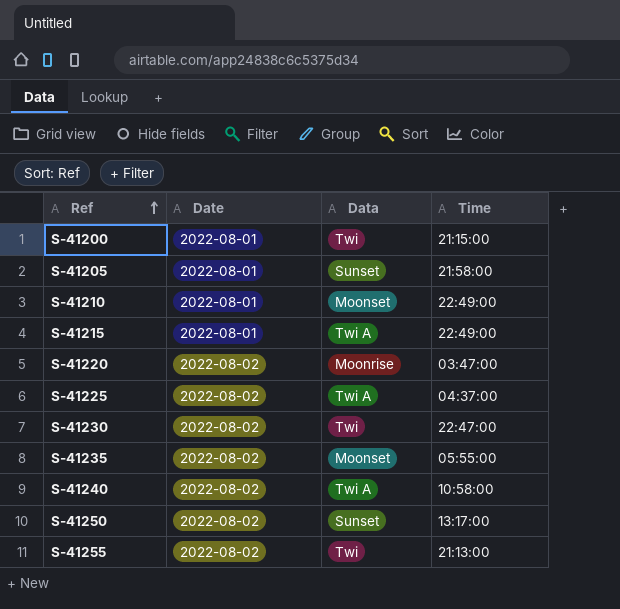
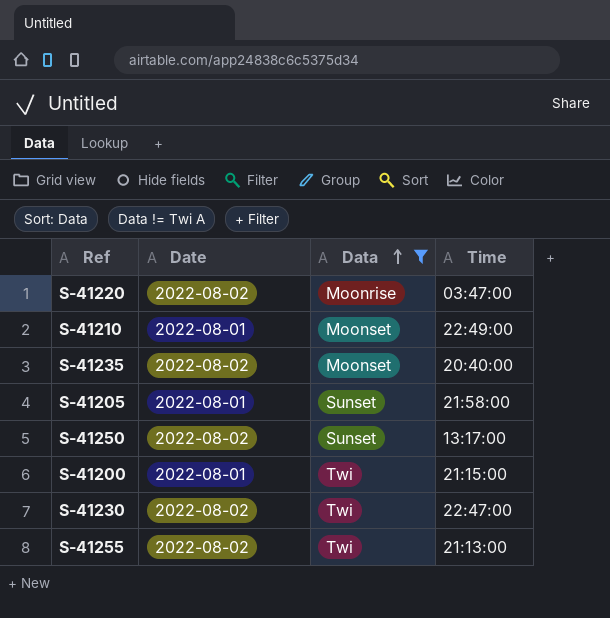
filter: none -> Data != Twi A
row order: Ref ascending -> Data ascending
S-41235 | Time: 05:55:00 -> 20:40:00

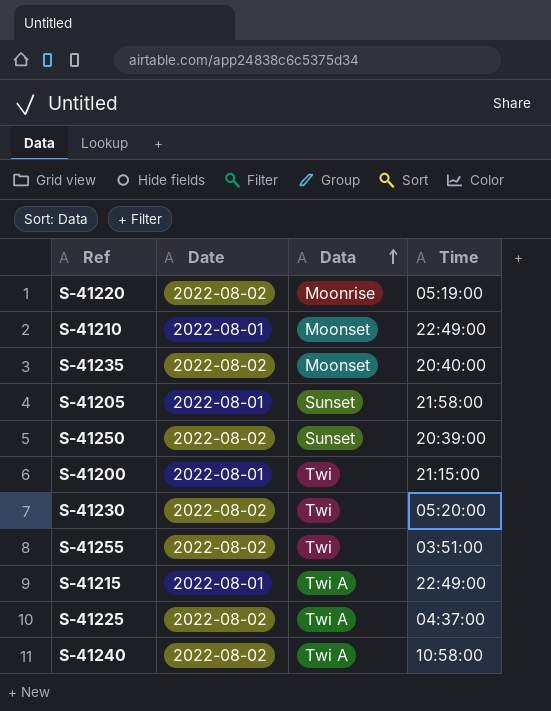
filter: Data != Twi A -> none
S-41220 | Time: 03:47:00 -> 05:19:00
S-41250 | Time: 13:17:00 -> 20:39:00
S-41230 | Time: 22:47:00 -> 05:20:00
S-41255 | Time: 21:13:00 -> 03:51:00

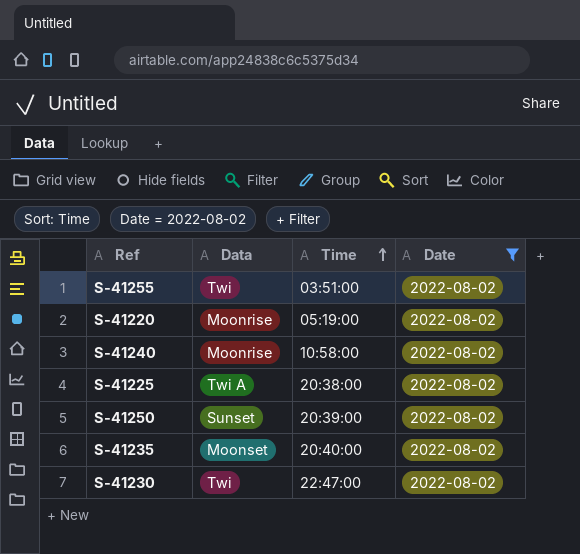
filter: none -> Date = 2022-08-02
row order: Data ascending -> Time ascending
column Date | position: 2 -> 4
S-41240 | Data: Twi A -> Moonrise
S-41225 | Time: 04:37:00 -> 20:38:00
S-41230 | Time: 05:20:00 -> 22:47:00

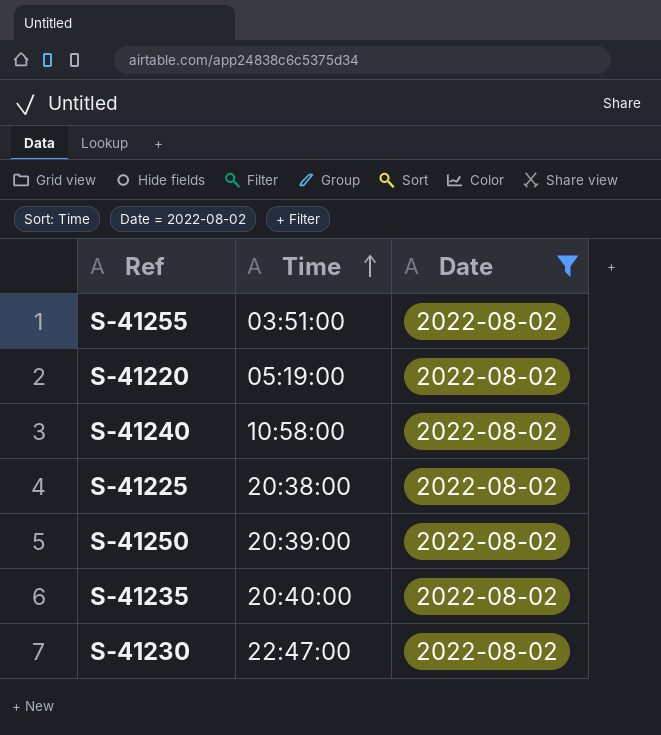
column Data | position: 2 -> none

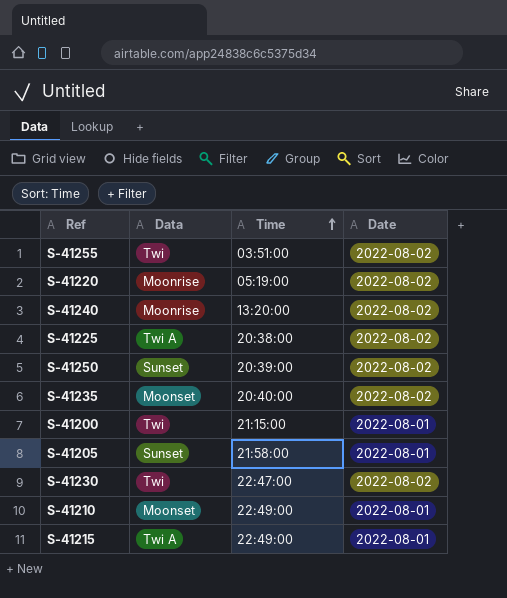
filter: Date = 2022-08-02 -> none
column Data | position: none -> 2
S-41240 | Time: 10:58:00 -> 13:20:00

